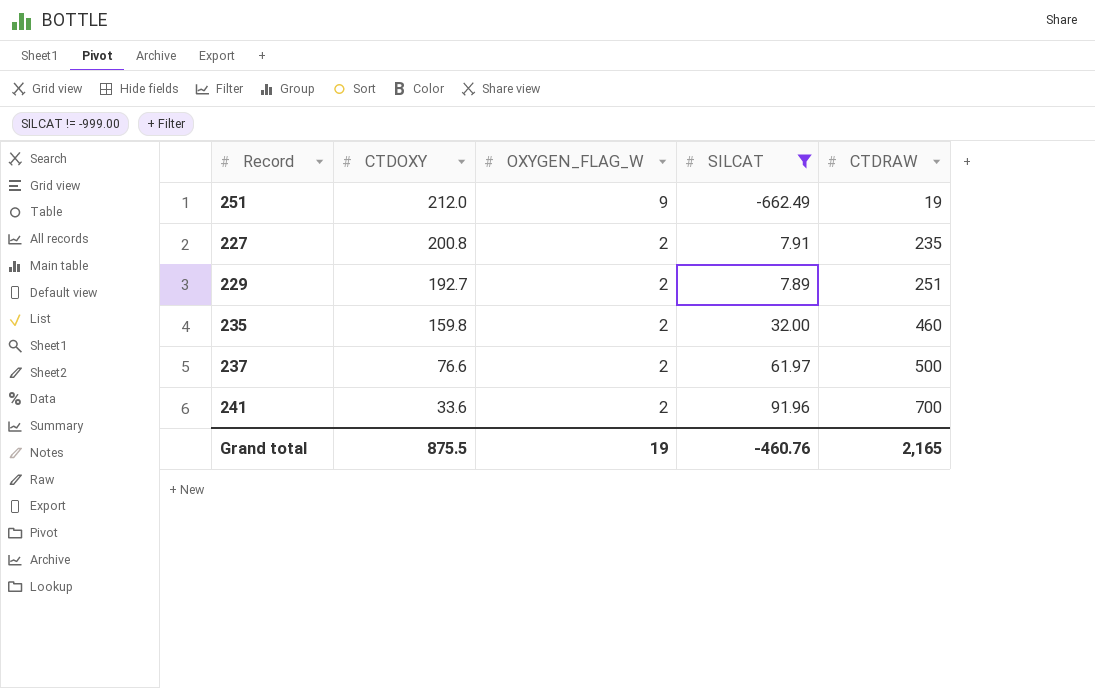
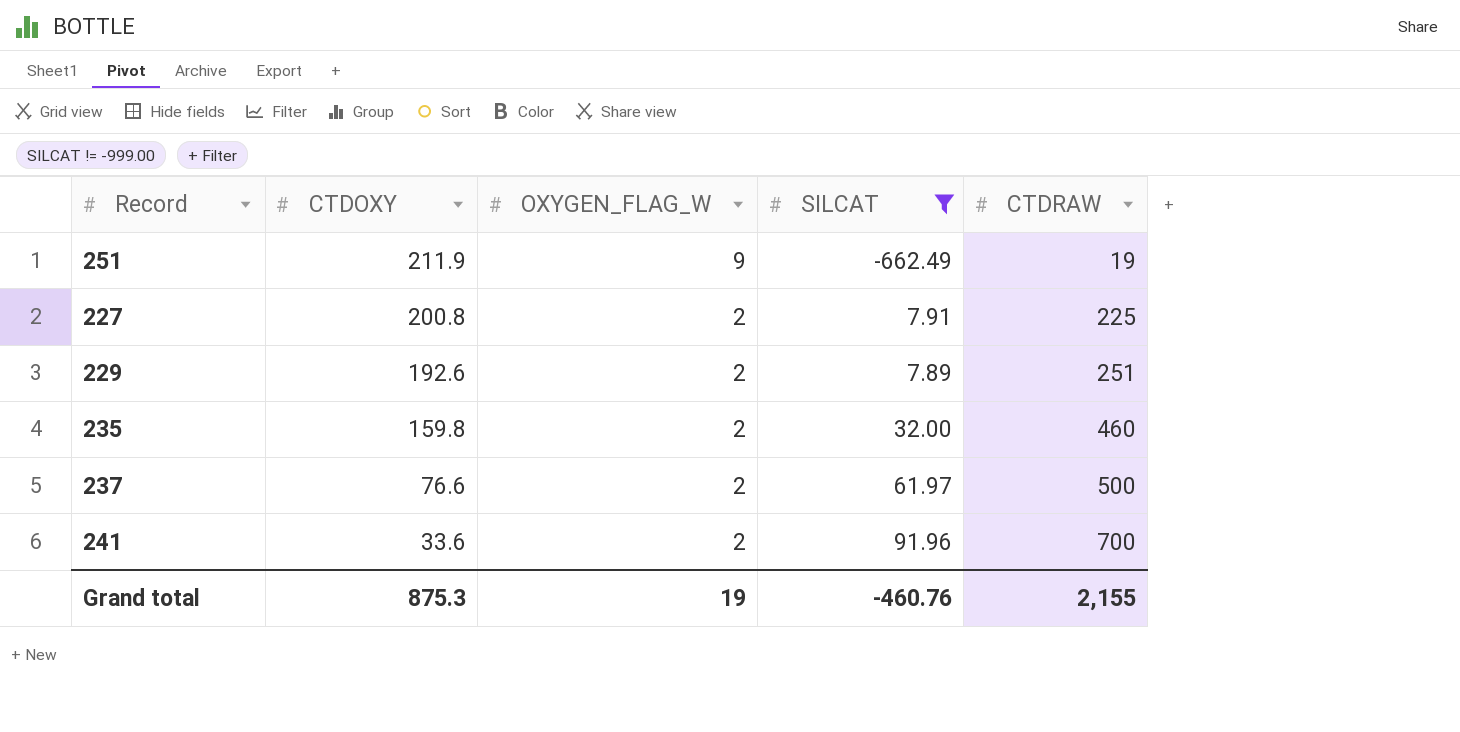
251 | CTDOXY: 212.0 -> 211.9
227 | CTDRAW: 235 -> 225
229 | CTDOXY: 192.7 -> 192.6
Grand total | CTDOXY: 875.5 -> 875.3
Grand total | CTDRAW: 2,165 -> 2,155

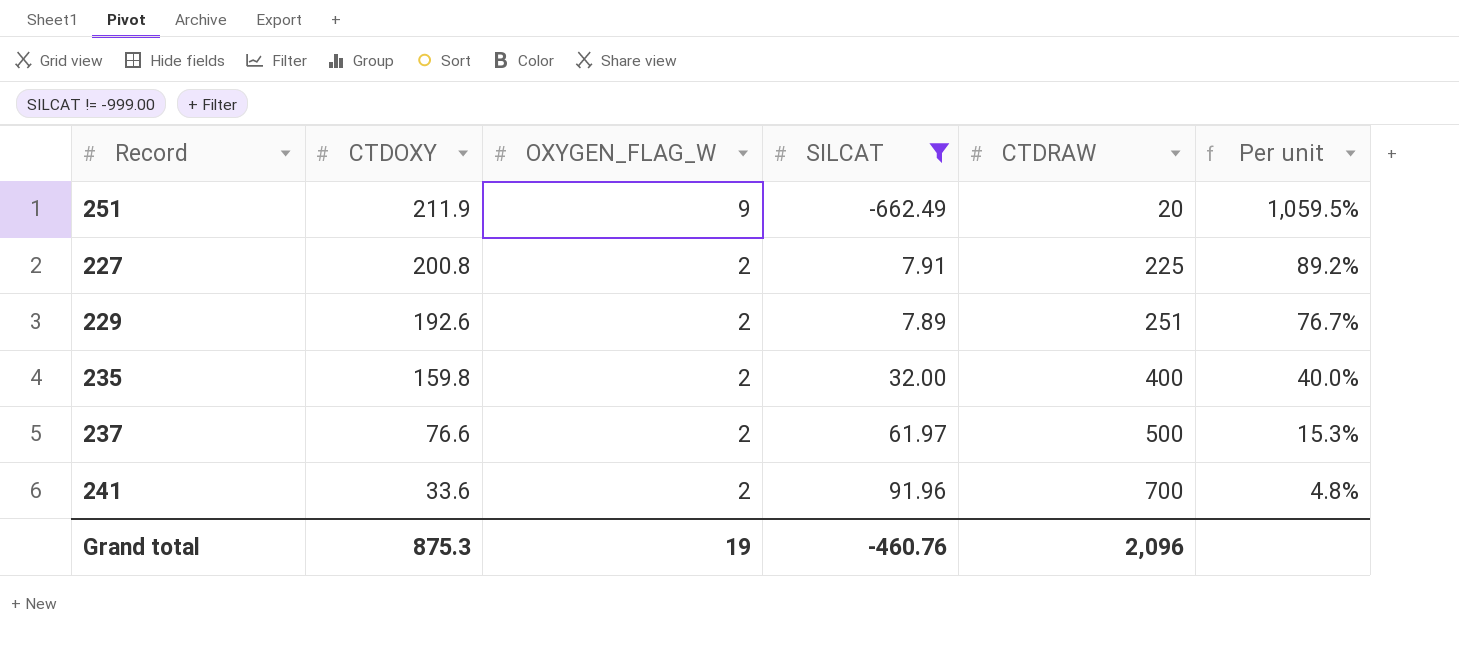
column Per unit | formula: none -> [CTDOXY] / [CTDRAW]
251 | CTDRAW: 19 -> 20
235 | CTDRAW: 460 -> 400
Grand total | CTDRAW: 2,155 -> 2,096

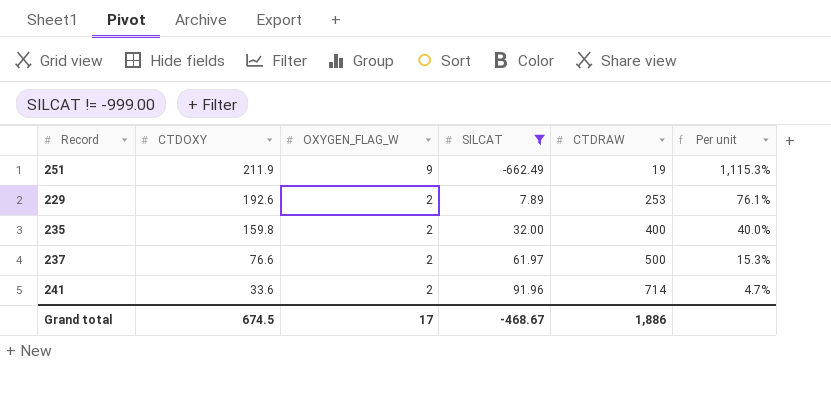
row 227: 200.8 | 2 | 7.91 | 225 | 89.2% -> none
251 | CTDRAW: 20 -> 19
251 | Per unit: 1,059.5% -> 1,115.3%
229 | CTDRAW: 251 -> 253
229 | Per unit: 76.7% -> 76.1%
241 | CTDRAW: 700 -> 714
241 | Per unit: 4.8% -> 4.7%
Grand total | CTDOXY: 875.3 -> 674.5
Grand total | OXYGEN_FLAG_W: 19 -> 17
Grand total | SILCAT: -460.76 -> -468.67
Grand total | CTDRAW: 2,096 -> 1,886

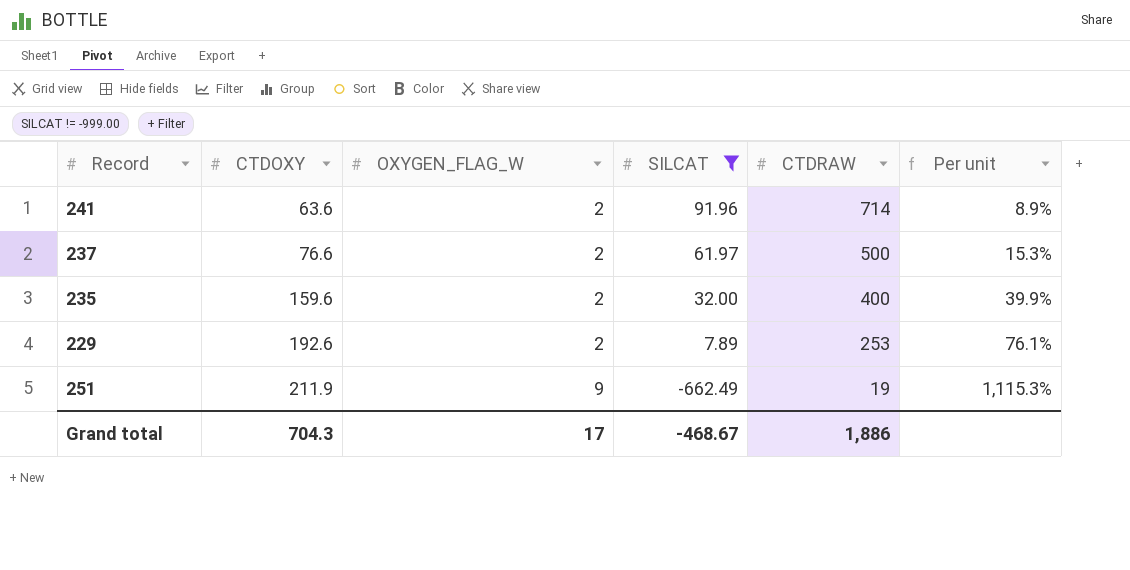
row order: CTDOXY descending -> CTDOXY ascending
241 | CTDOXY: 33.6 -> 63.6
241 | Per unit: 4.7% -> 8.9%
235 | CTDOXY: 159.8 -> 159.6
235 | Per unit: 40.0% -> 39.9%
Grand total | CTDOXY: 674.5 -> 704.3

